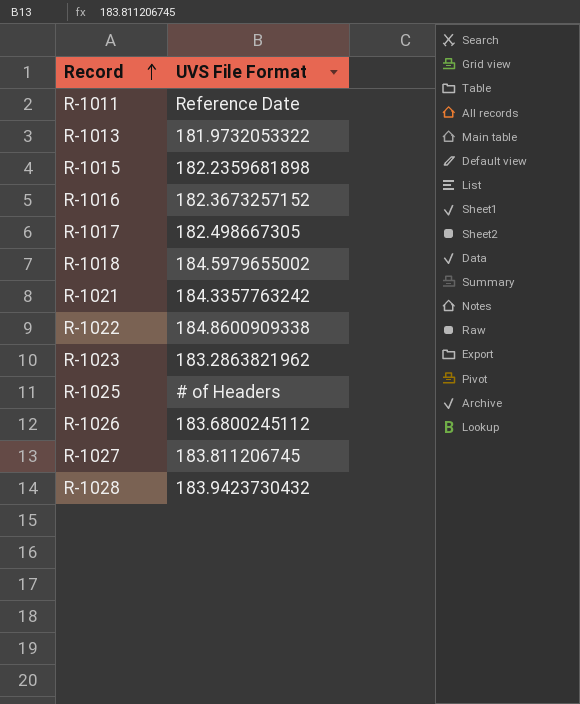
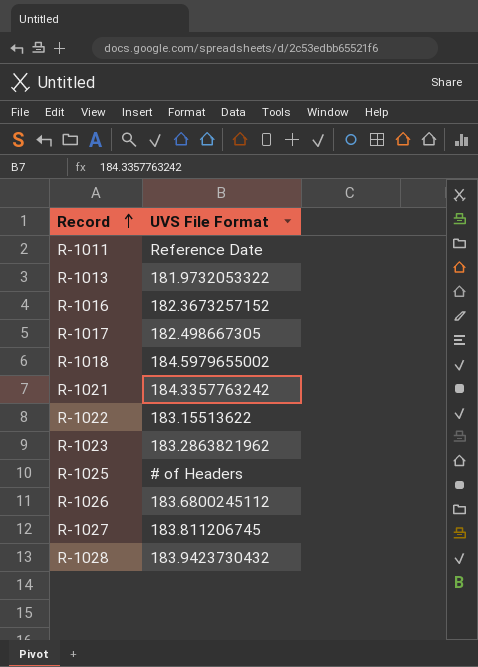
row R-1015: 182.2359681898 -> none
R-1022 | UVS File Format: 184.8600909338 -> 183.15513622

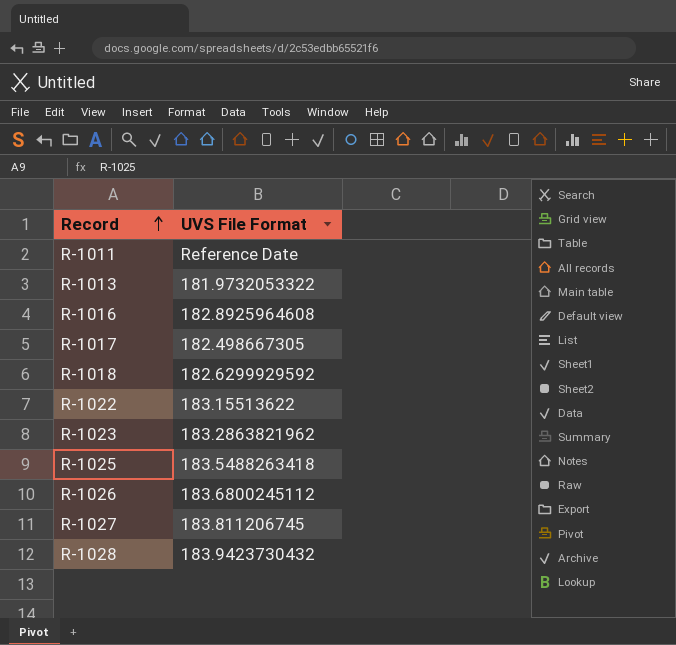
row R-1021: 184.3357763242 -> none
R-1016 | UVS File Format: 182.3673257152 -> 182.8925964608
R-1018 | UVS File Format: 184.5979655002 -> 182.6299929592
R-1025 | UVS File Format: # of Headers -> 183.5488263418

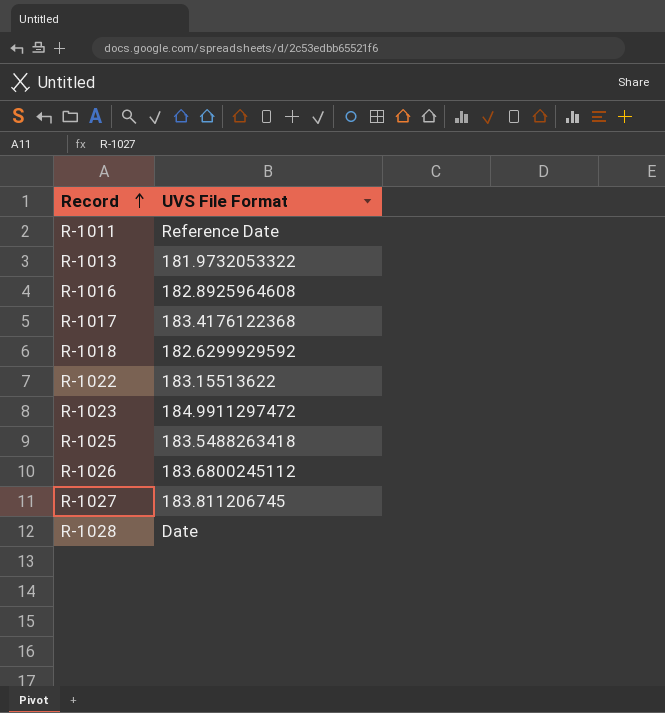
R-1017 | UVS File Format: 182.498667305 -> 183.4176122368
R-1023 | UVS File Format: 183.2863821962 -> 184.9911297472
R-1028 | UVS File Format: 183.9423730432 -> Date

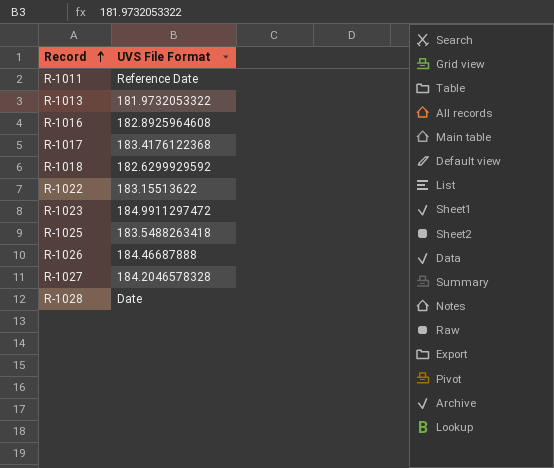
R-1026 | UVS File Format: 183.6800245112 -> 184.46687888
R-1027 | UVS File Format: 183.811206745 -> 184.2046578328

